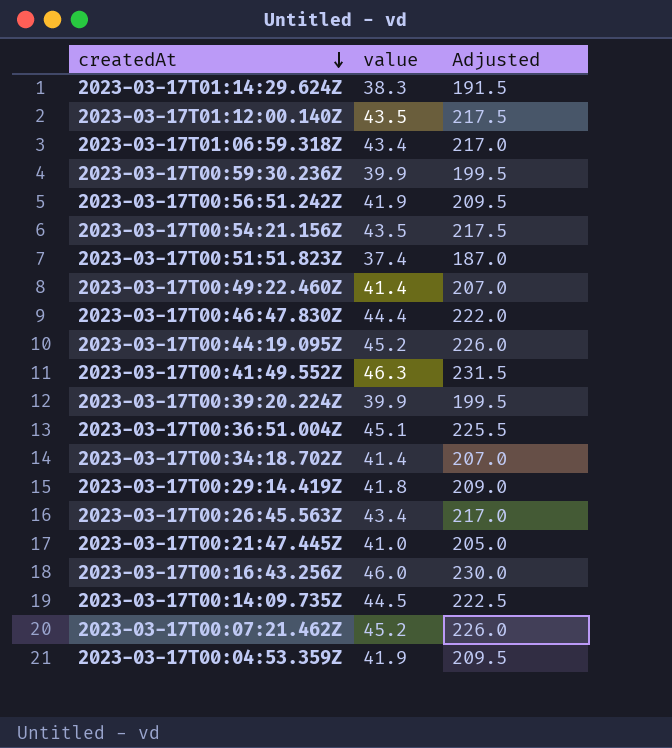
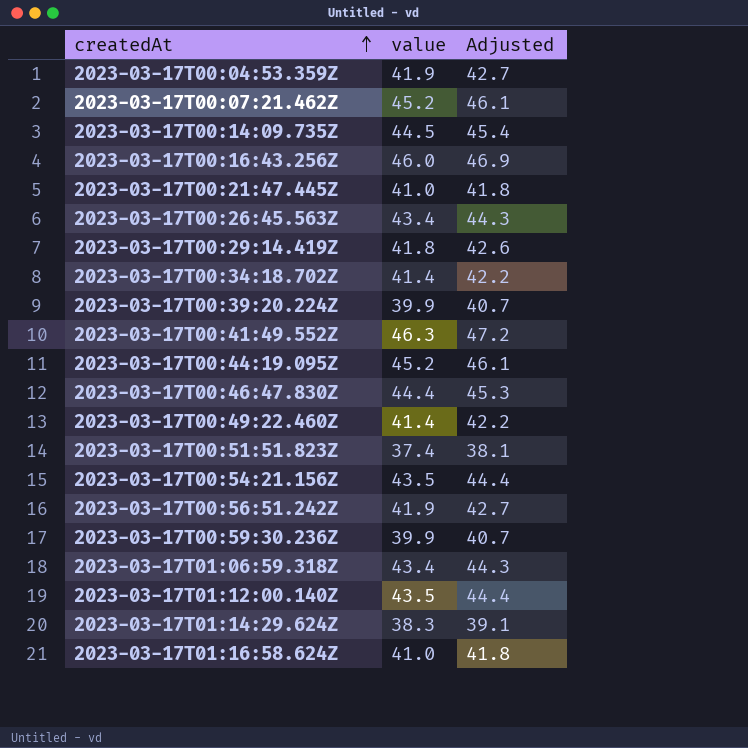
row order: createdAt descending -> createdAt ascending
column Adjusted | formula: [value] * 5 -> [value] * 1.02
row 2023-03-17T00:36:51.004Z: 45.1 | 225.5 -> none
row 2023-03-17T01:16:58.624Z: none -> 41.0 | 41.8

